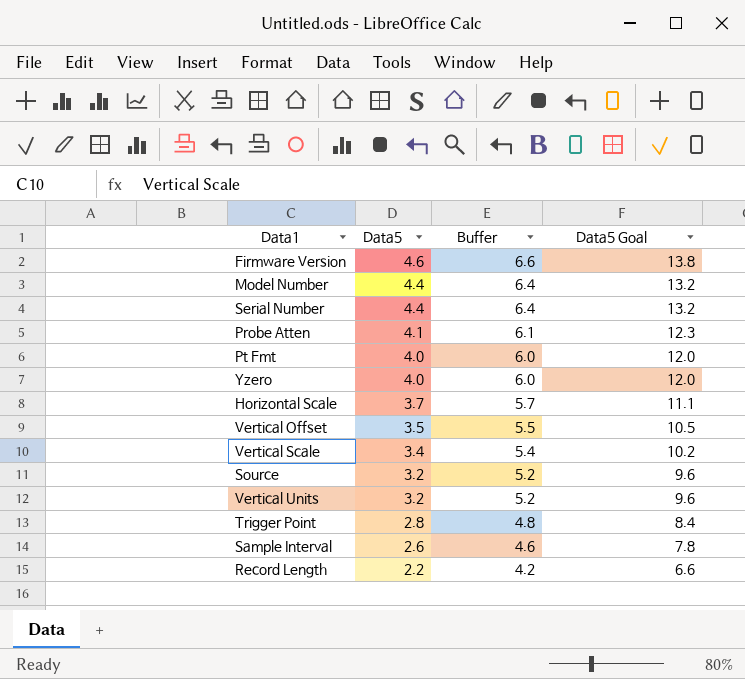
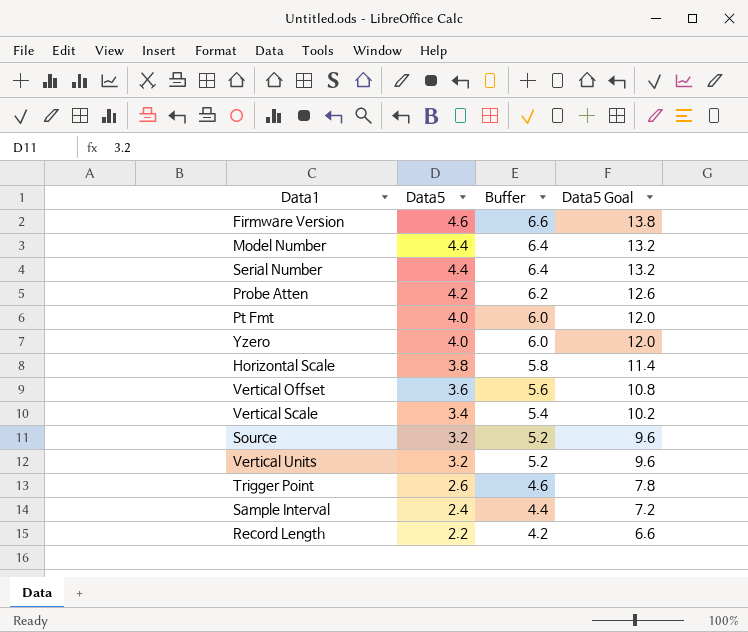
Probe Atten | Data5: 4.1 -> 4.2
Probe Atten | Buffer: 6.1 -> 6.2
Probe Atten | Data5 Goal: 12.3 -> 12.6
Horizontal Scale | Data5: 3.7 -> 3.8
Horizontal Scale | Buffer: 5.7 -> 5.8
Horizontal Scale | Data5 Goal: 11.1 -> 11.4
Vertical Offset | Data5: 3.5 -> 3.6
Vertical Offset | Buffer: 5.5 -> 5.6
Vertical Offset | Data5 Goal: 10.5 -> 10.8
Trigger Point | Data5: 2.8 -> 2.6
Trigger Point | Buffer: 4.8 -> 4.6
Trigger Point | Data5 Goal: 8.4 -> 7.8
Sample Interval | Data5: 2.6 -> 2.4
Sample Interval | Buffer: 4.6 -> 4.4
Sample Interval | Data5 Goal: 7.8 -> 7.2

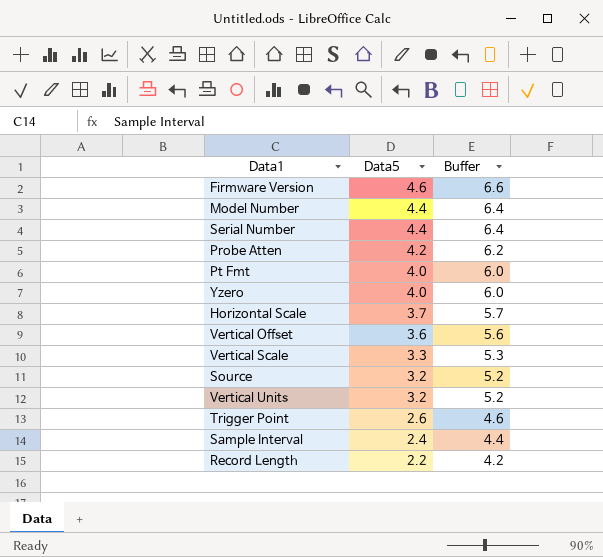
column Data5 Goal | formula: [Data5] * 3 -> none
Horizontal Scale | Data5: 3.8 -> 3.7
Horizontal Scale | Buffer: 5.8 -> 5.7
Vertical Scale | Data5: 3.4 -> 3.3
Vertical Scale | Buffer: 5.4 -> 5.3

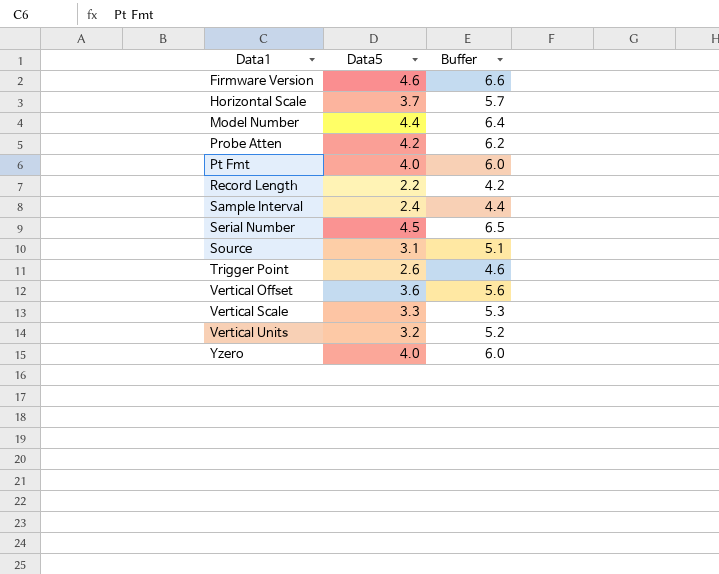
row order: Data5 descending -> Data1 ascending
Serial Number | Data5: 4.4 -> 4.5
Serial Number | Buffer: 6.4 -> 6.5
Source | Data5: 3.2 -> 3.1
Source | Buffer: 5.2 -> 5.1

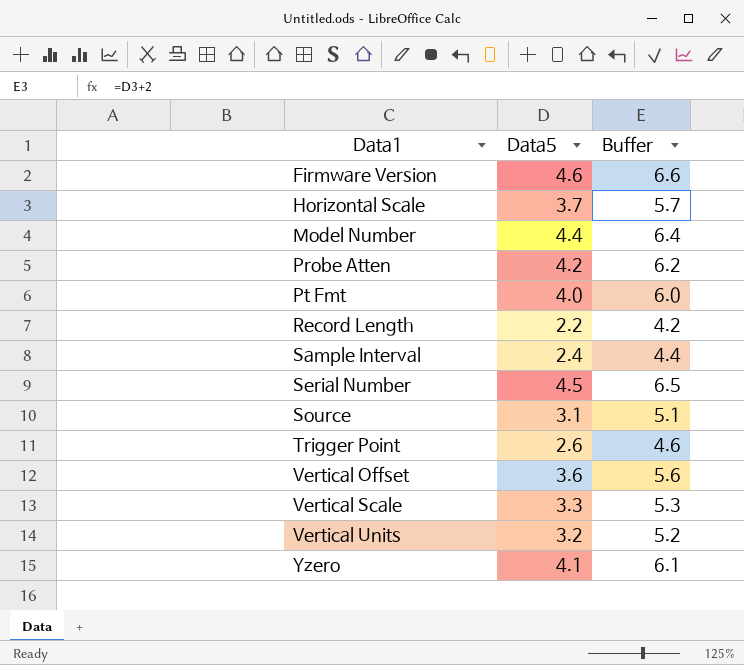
Yzero | Data5: 4.0 -> 4.1
Yzero | Buffer: 6.0 -> 6.1

